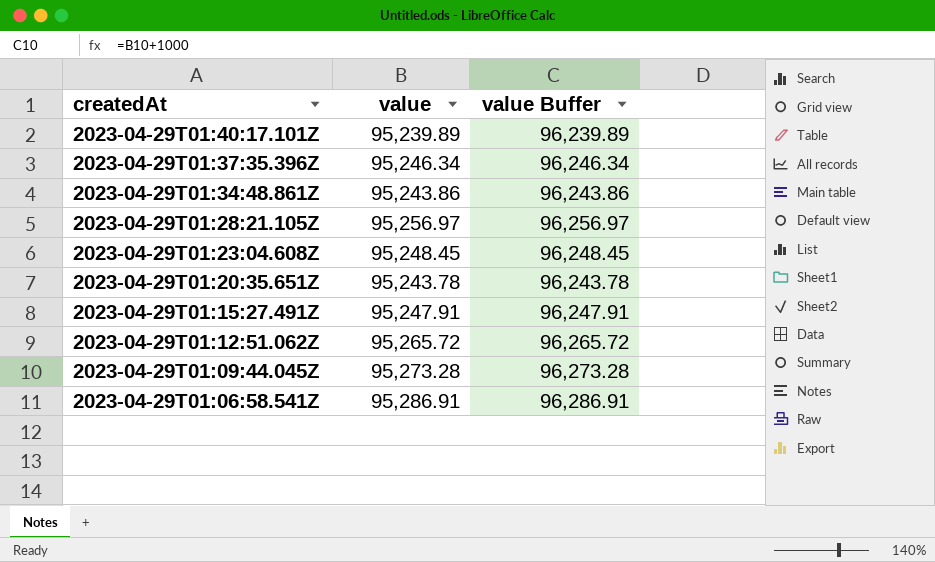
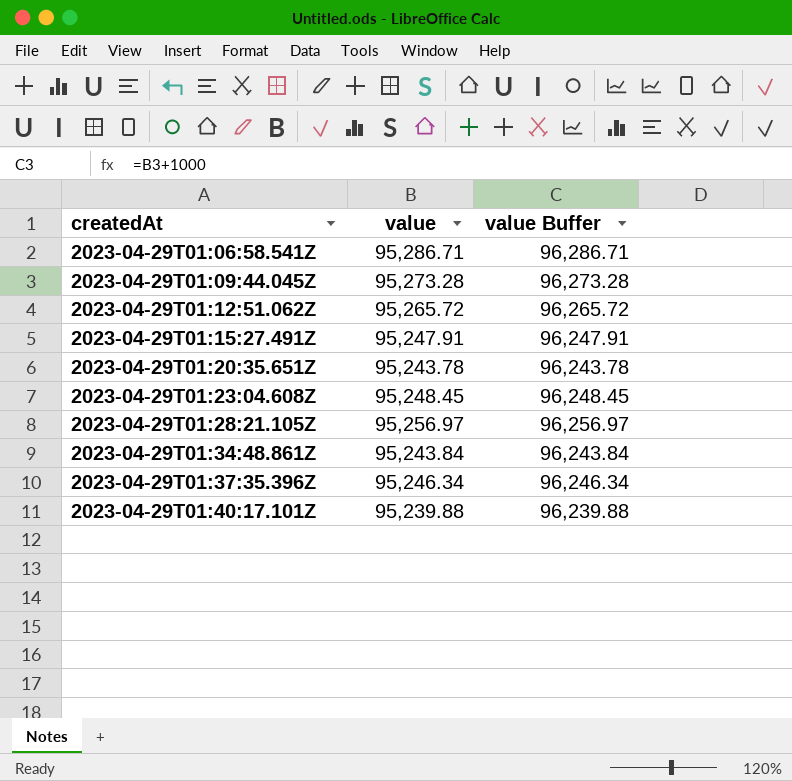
row order: createdAt descending -> createdAt ascending
2023-04-29T01:06:58.541Z | value: 95,286.91 -> 95,286.71
2023-04-29T01:06:58.541Z | value Buffer: 96,286.91 -> 96,286.71
2023-04-29T01:34:48.861Z | value: 95,243.86 -> 95,243.84
2023-04-29T01:34:48.861Z | value Buffer: 96,243.86 -> 96,243.84
2023-04-29T01:40:17.101Z | value: 95,239.89 -> 95,239.88
2023-04-29T01:40:17.101Z | value Buffer: 96,239.89 -> 96,239.88

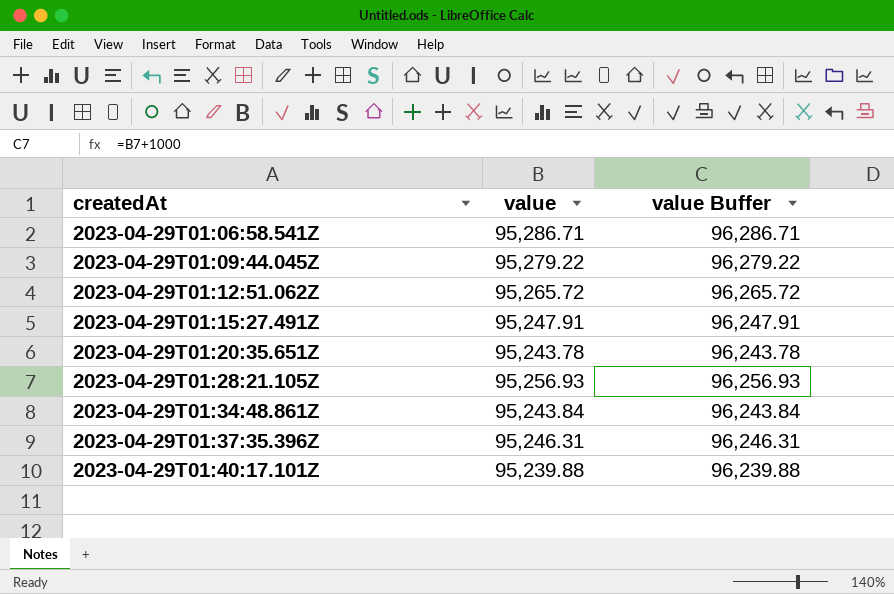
row 2023-04-29T01:23:04.608Z: 95,248.45 | 96,248.45 -> none
2023-04-29T01:09:44.045Z | value: 95,273.28 -> 95,279.22
2023-04-29T01:09:44.045Z | value Buffer: 96,273.28 -> 96,279.22
2023-04-29T01:28:21.105Z | value: 95,256.97 -> 95,256.93
2023-04-29T01:28:21.105Z | value Buffer: 96,256.97 -> 96,256.93
2023-04-29T01:37:35.396Z | value: 95,246.34 -> 95,246.31
2023-04-29T01:37:35.396Z | value Buffer: 96,246.34 -> 96,246.31

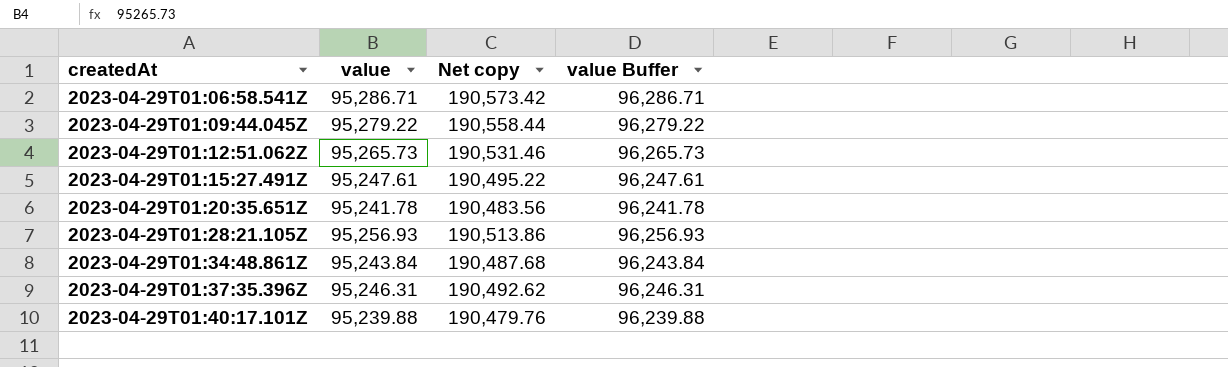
column Net copy | formula: none -> [value] * 2
2023-04-29T01:12:51.062Z | value: 95,265.72 -> 95,265.73
2023-04-29T01:12:51.062Z | value Buffer: 96,265.72 -> 96,265.73
2023-04-29T01:15:27.491Z | value: 95,247.91 -> 95,247.61
2023-04-29T01:15:27.491Z | value Buffer: 96,247.91 -> 96,247.61
2023-04-29T01:20:35.651Z | value: 95,243.78 -> 95,241.78
2023-04-29T01:20:35.651Z | value Buffer: 96,243.78 -> 96,241.78

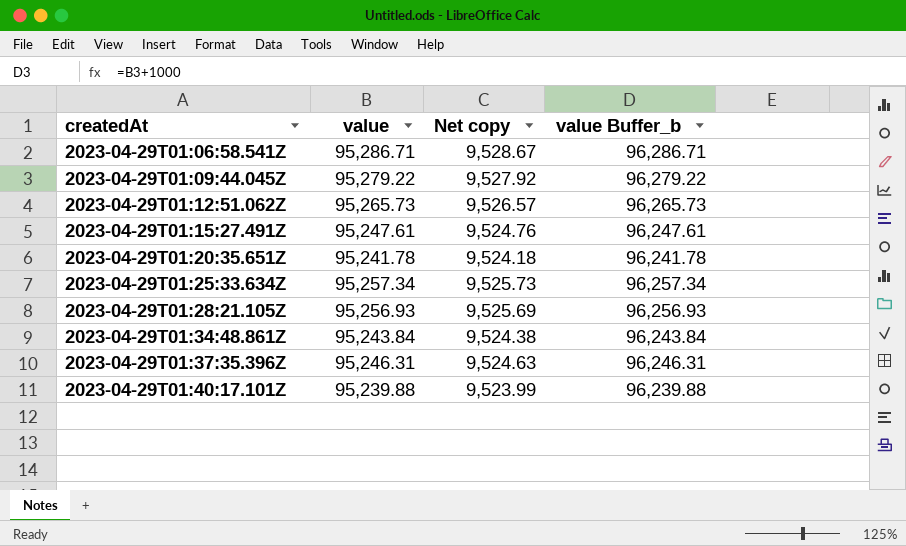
column Net copy | formula: [value] * 2 -> [value] * 0.1
column name: value Buffer -> value Buffer_b
row 2023-04-29T01:25:33.634Z: none -> 95,257.34 | 9,525.73 | 96,257.34

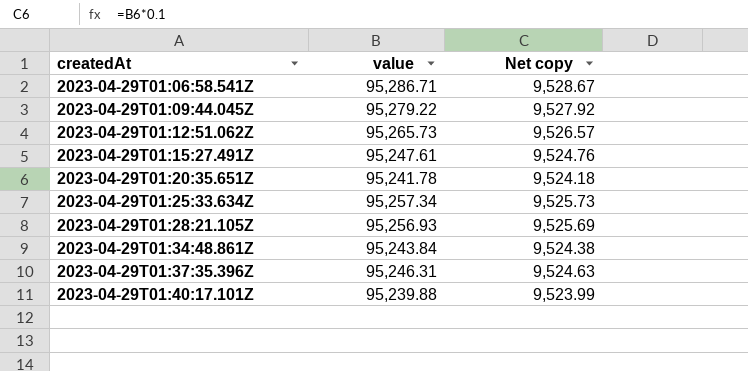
column value Buffer_b | formula: [value] + 1000 -> none

